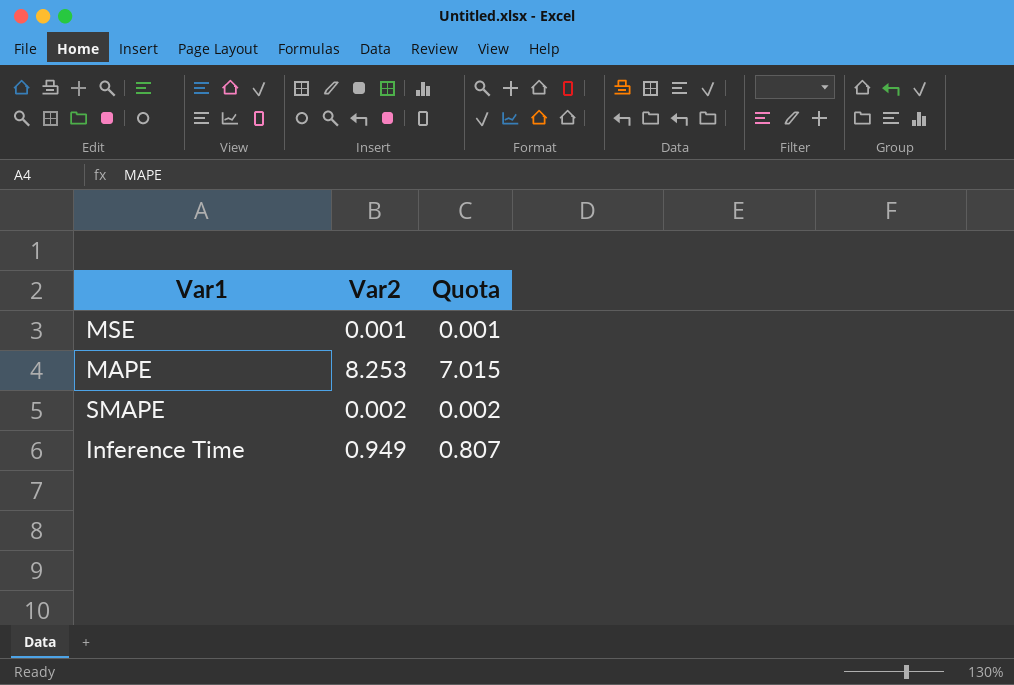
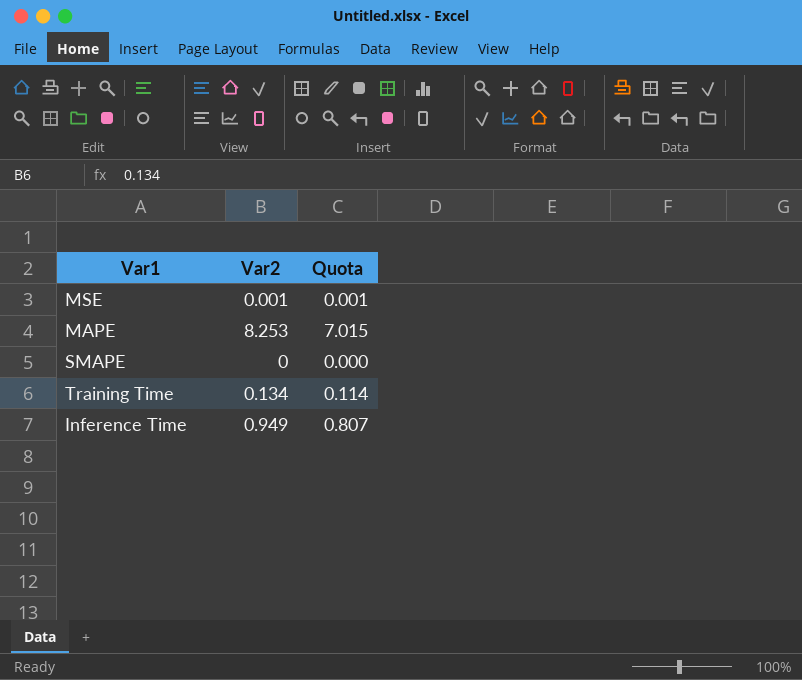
SMAPE | Var2: 0.002 -> 0
SMAPE | Quota: 0.002 -> 0.000
row Training Time: none -> 0.134 | 0.114

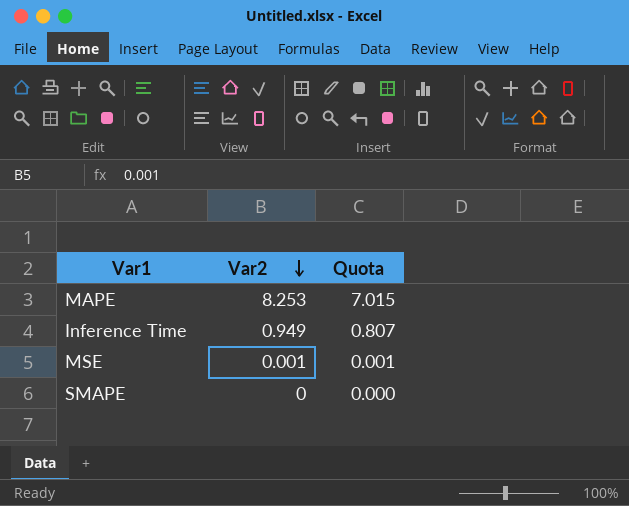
row order: none -> Var2 descending
row Training Time: 0.134 | 0.114 -> none

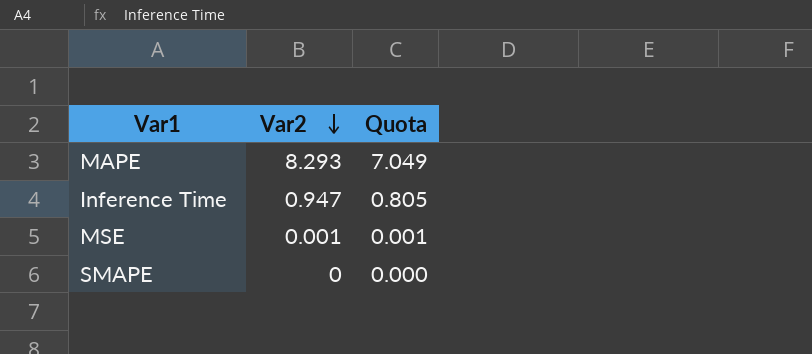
MAPE | Var2: 8.253 -> 8.293
MAPE | Quota: 7.015 -> 7.049
Inference Time | Var2: 0.949 -> 0.947
Inference Time | Quota: 0.807 -> 0.805

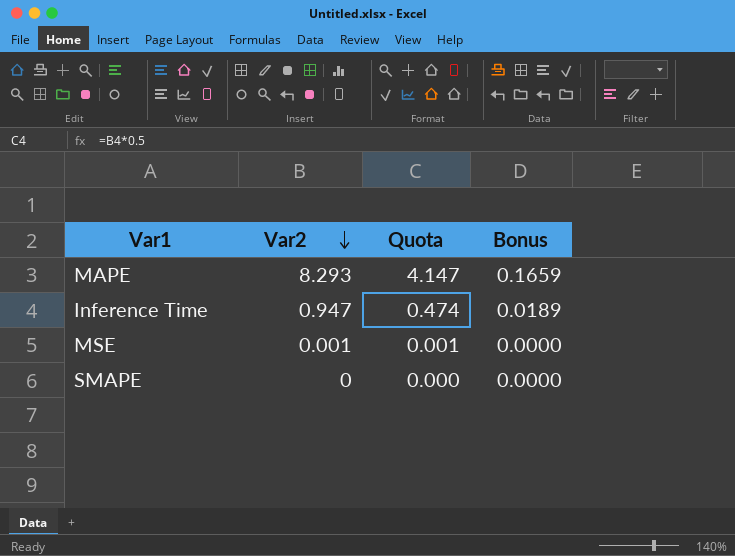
column Quota | formula: [Var2] * 0.85 -> [Var2] * 0.5
column Bonus | formula: none -> [Var2] * 0.02

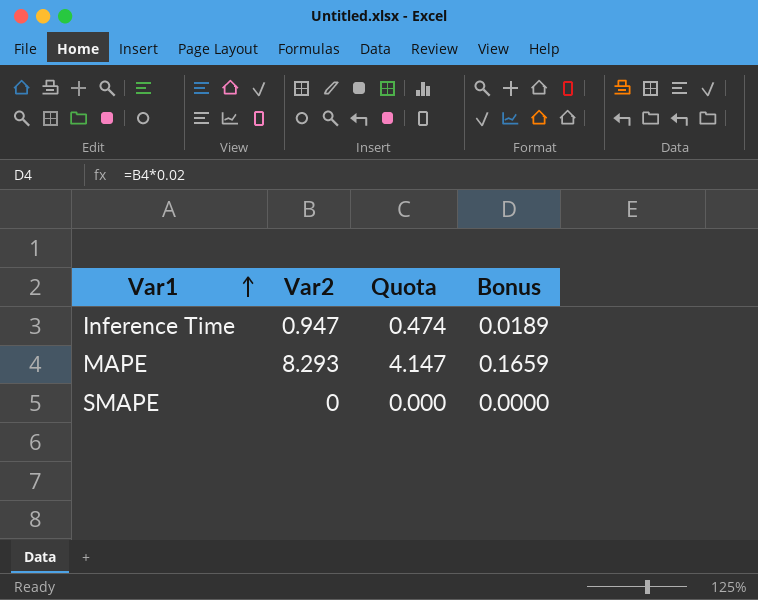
row order: Var2 descending -> Var1 ascending
row MSE: 0.001 | 0.001 | 0.0000 -> none

